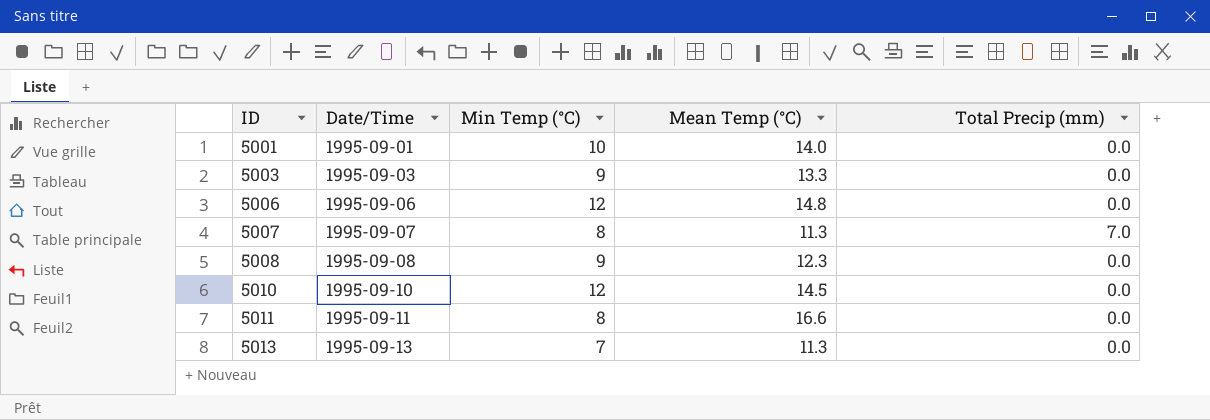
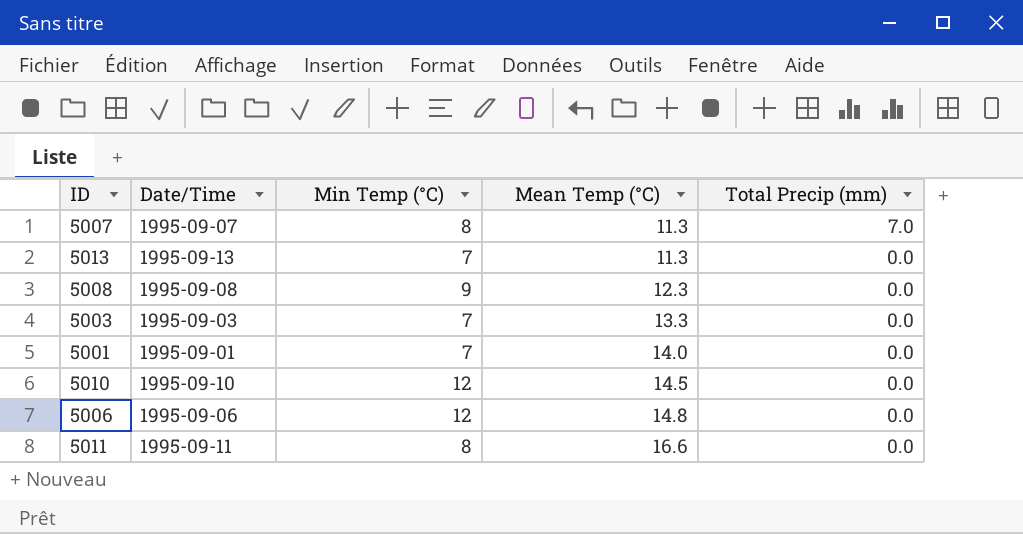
row order: ID ascending -> Mean Temp (°C) ascending
5003 | Min Temp (°C): 9 -> 7
5001 | Min Temp (°C): 10 -> 7

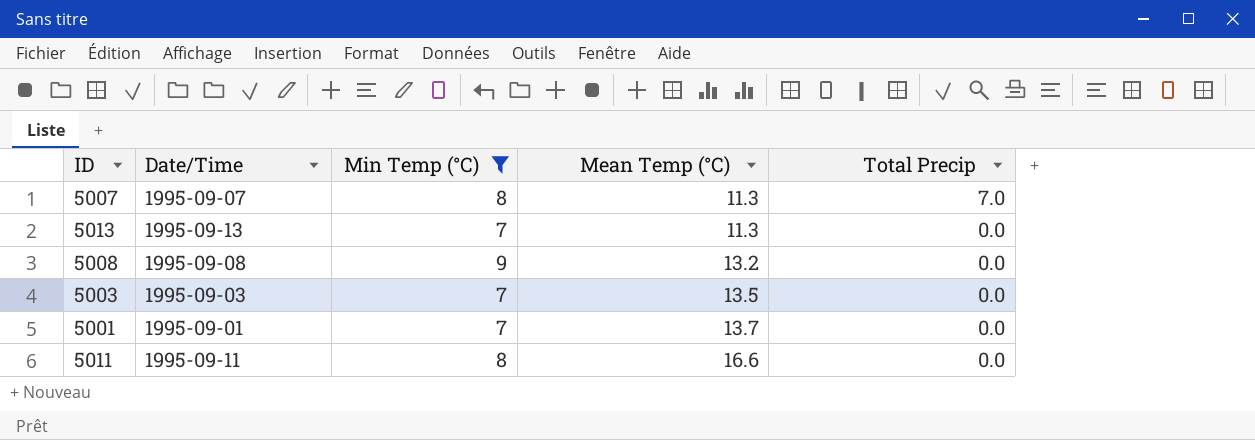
filter: none -> Min Temp (°C) != 12
column name: Total Precip (mm) -> Total Precip
5008 | Mean Temp (°C): 12.3 -> 13.2
5003 | Mean Temp (°C): 13.3 -> 13.5
5001 | Mean Temp (°C): 14.0 -> 13.7

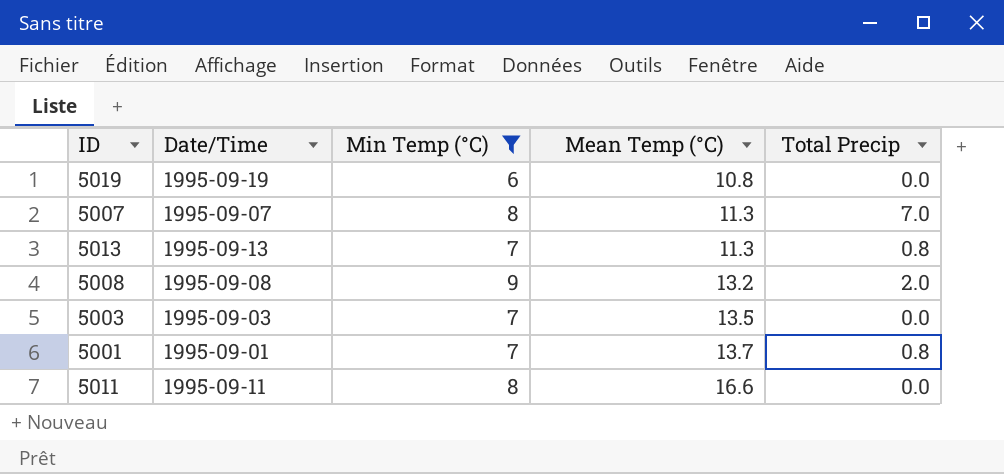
row 5019: none -> 1995-09-19 | 6 | 10.8 | 0.0
5013 | Total Precip: 0.0 -> 0.8
5008 | Total Precip: 0.0 -> 2.0
5001 | Total Precip: 0.0 -> 0.8

